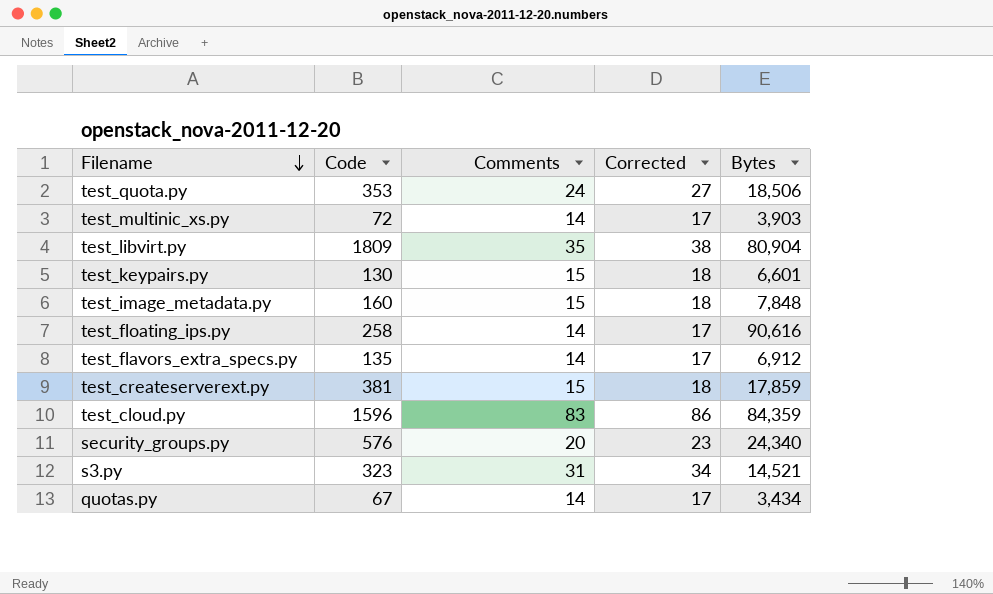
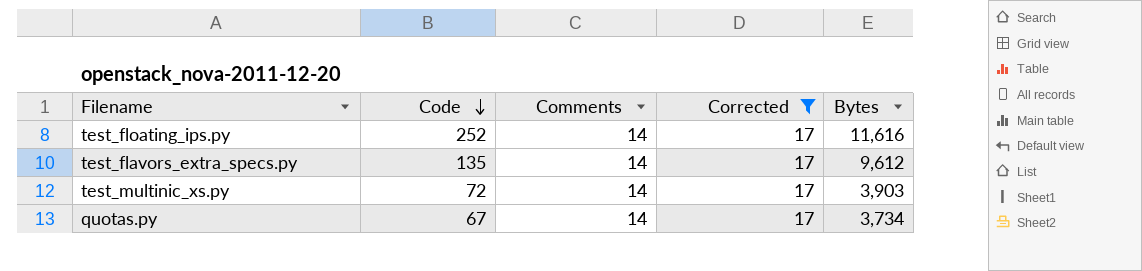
filter: none -> Corrected = 17
row order: Filename descending -> Code descending
test_floating_ips.py | Code: 258 -> 252
test_floating_ips.py | Bytes: 90,616 -> 11,616
test_flavors_extra_specs.py | Bytes: 6,912 -> 9,612
quotas.py | Bytes: 3,434 -> 3,734

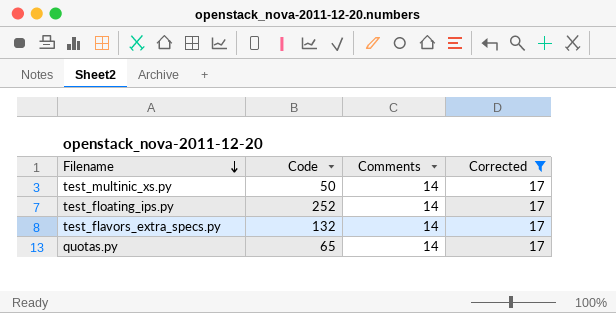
row order: Code descending -> Filename descending
column Bytes | position: 5 -> none
test_multinic_xs.py | Code: 72 -> 50
test_flavors_extra_specs.py | Code: 135 -> 132
quotas.py | Code: 67 -> 65

